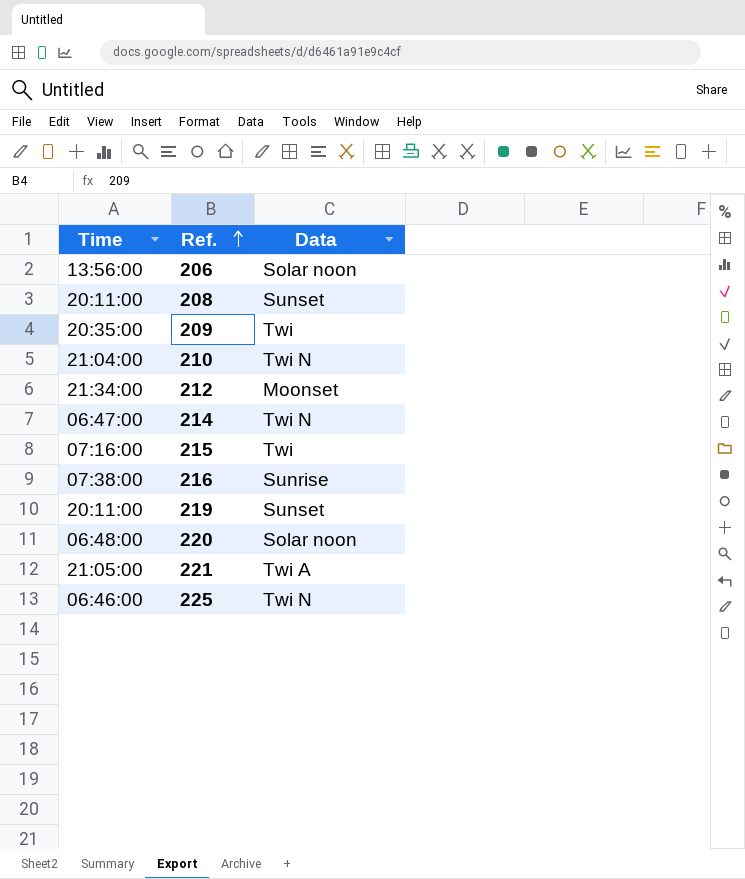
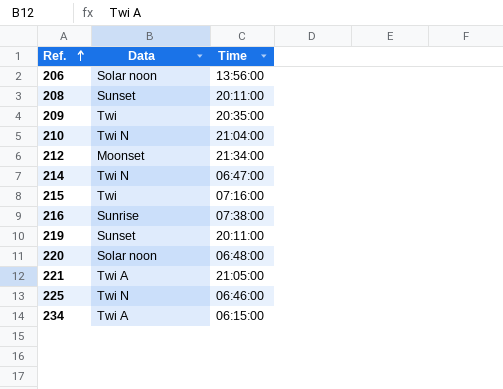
column Time | position: 1 -> 3
row 234: none -> Twi A | 06:15:00

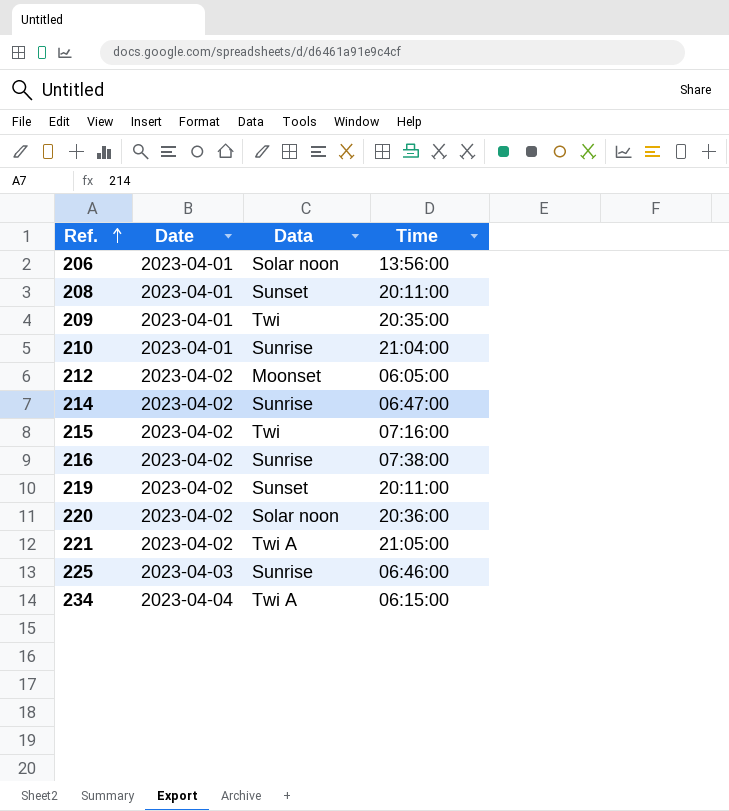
column Date | position: none -> 2
210 | Data: Twi N -> Sunrise
212 | Time: 21:34:00 -> 06:05:00
214 | Data: Twi N -> Sunrise
220 | Time: 06:48:00 -> 20:36:00
225 | Data: Twi N -> Sunrise

